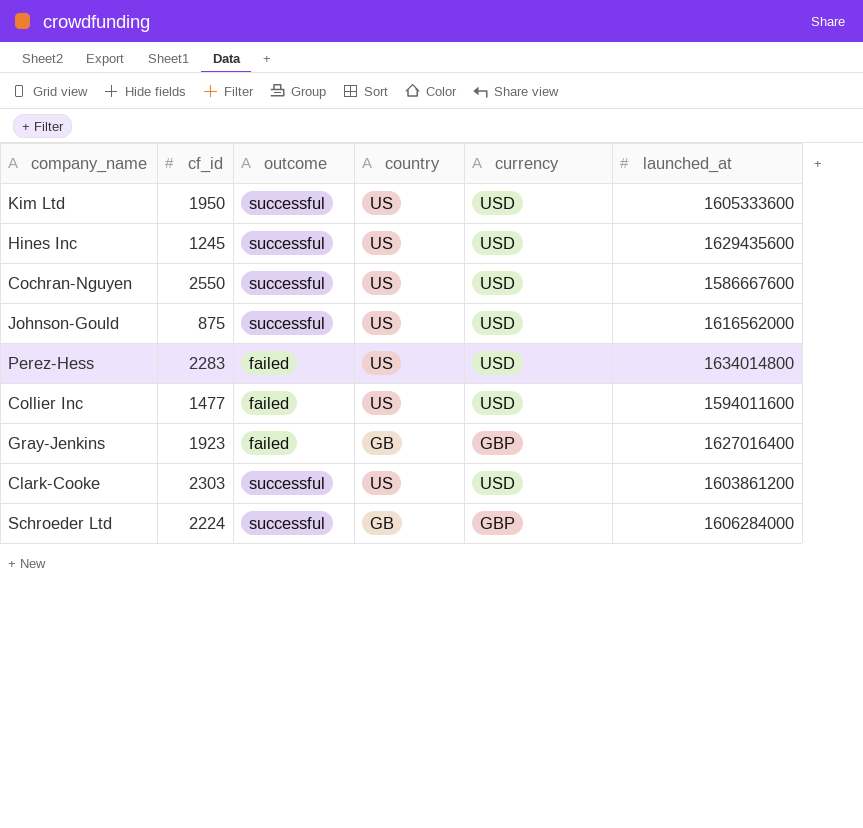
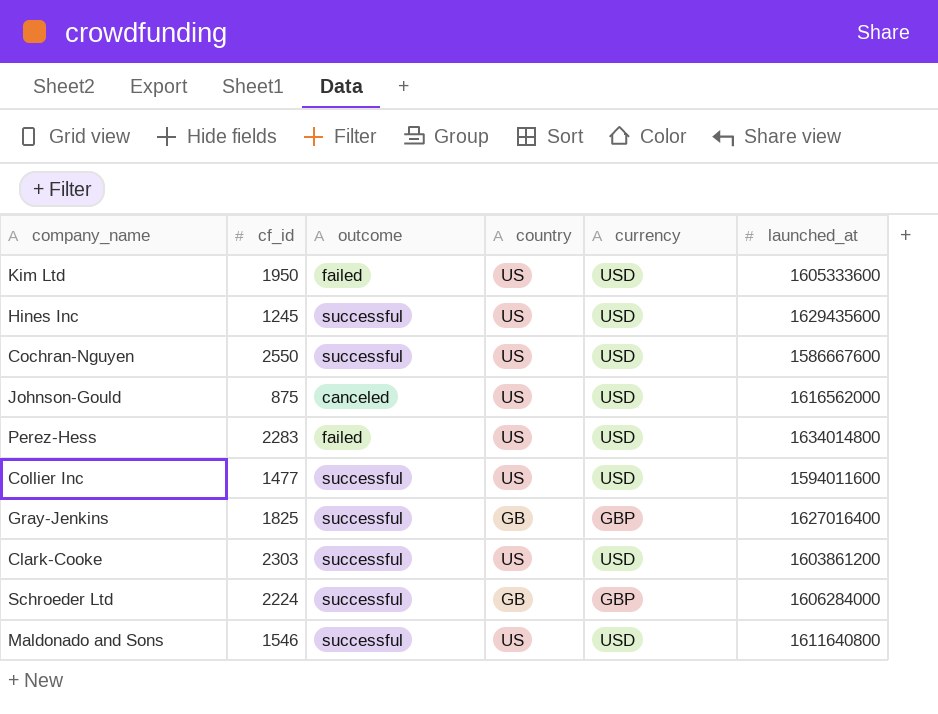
Kim Ltd | outcome: successful -> failed
Johnson-Gould | outcome: successful -> canceled
Collier Inc | outcome: failed -> successful
Gray-Jenkins | cf_id: 1923 -> 1825
Gray-Jenkins | outcome: failed -> successful
row Maldonado and Sons: none -> 1546 | successful | US | USD | 1611640800

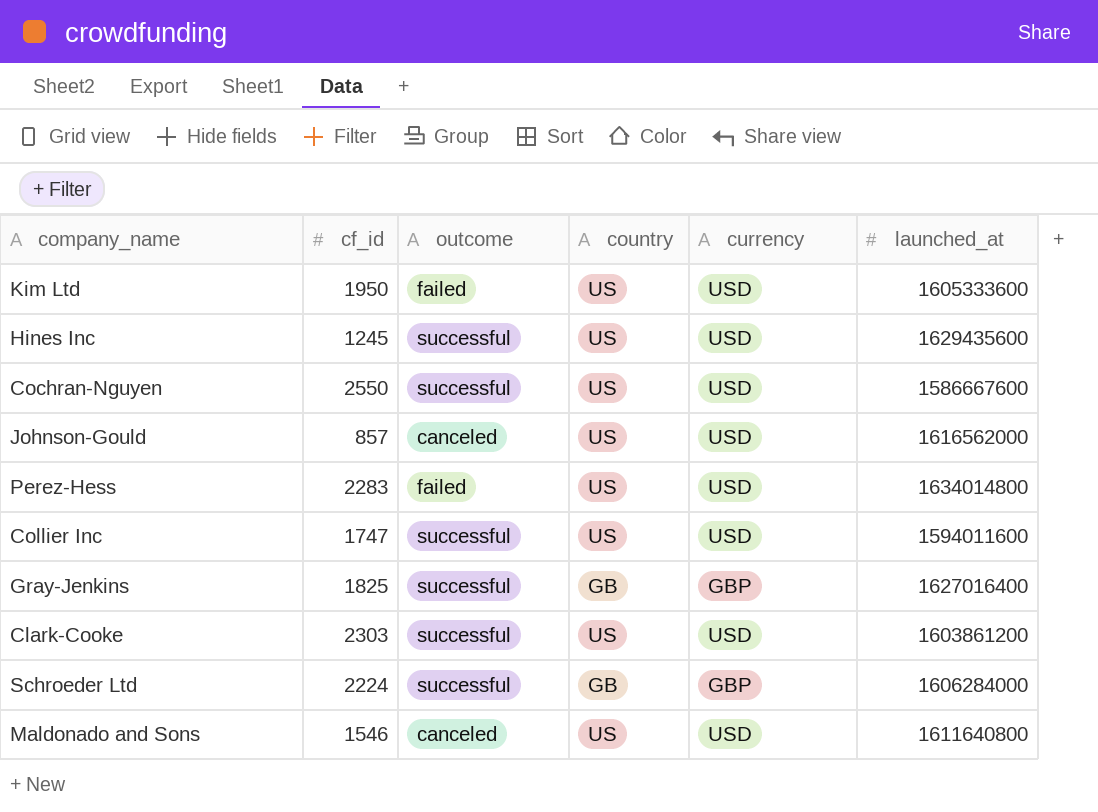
Johnson-Gould | cf_id: 875 -> 857
Collier Inc | cf_id: 1477 -> 1747
Maldonado and Sons | outcome: successful -> canceled

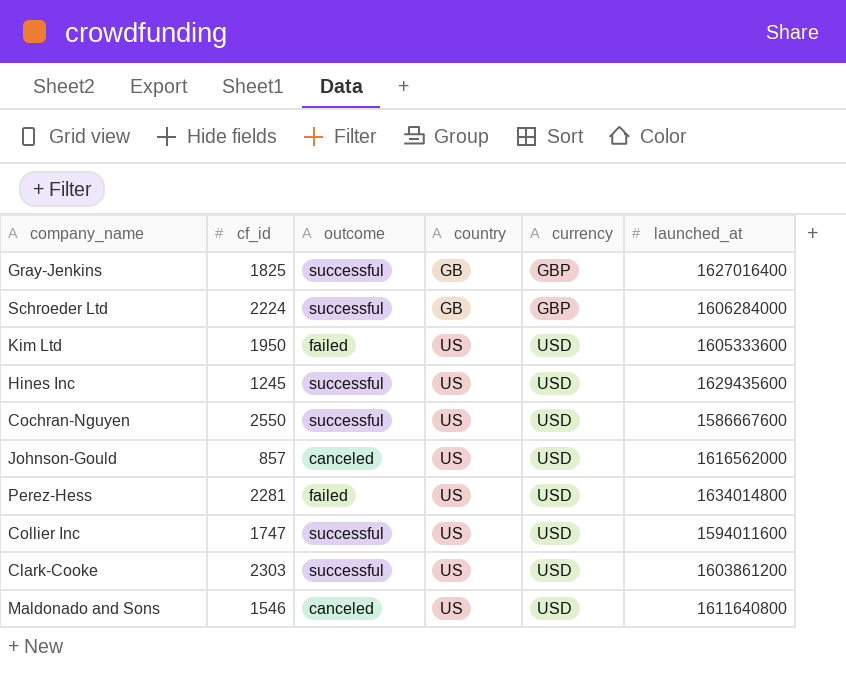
row order: none -> country ascending
Perez-Hess | cf_id: 2283 -> 2281

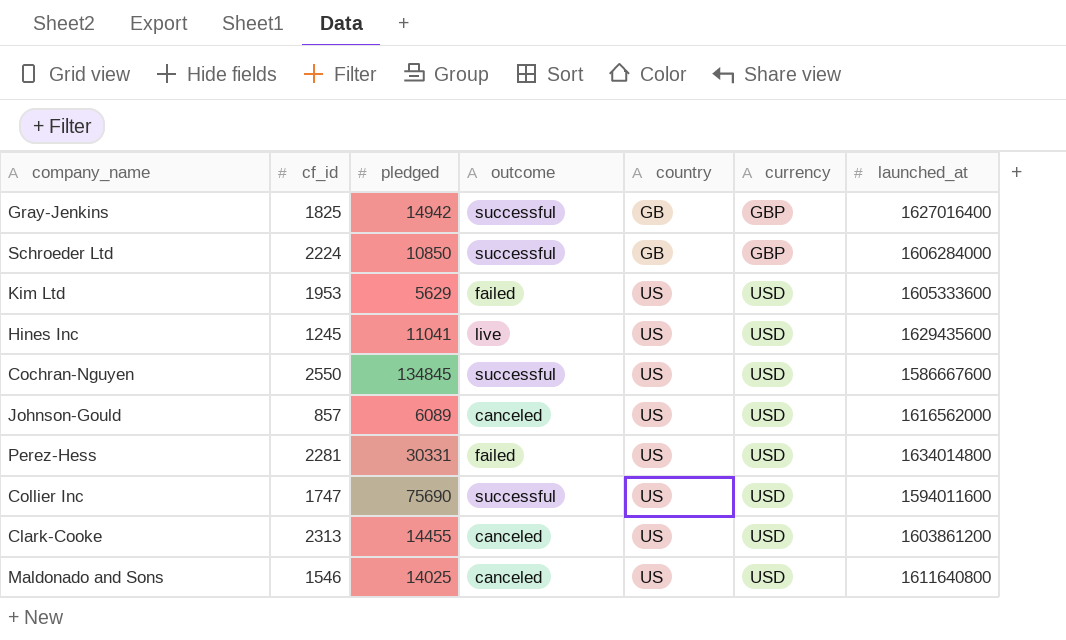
column pledged | position: none -> 3
Kim Ltd | cf_id: 1950 -> 1953
Hines Inc | outcome: successful -> live
Clark-Cooke | cf_id: 2303 -> 2313
Clark-Cooke | outcome: successful -> canceled

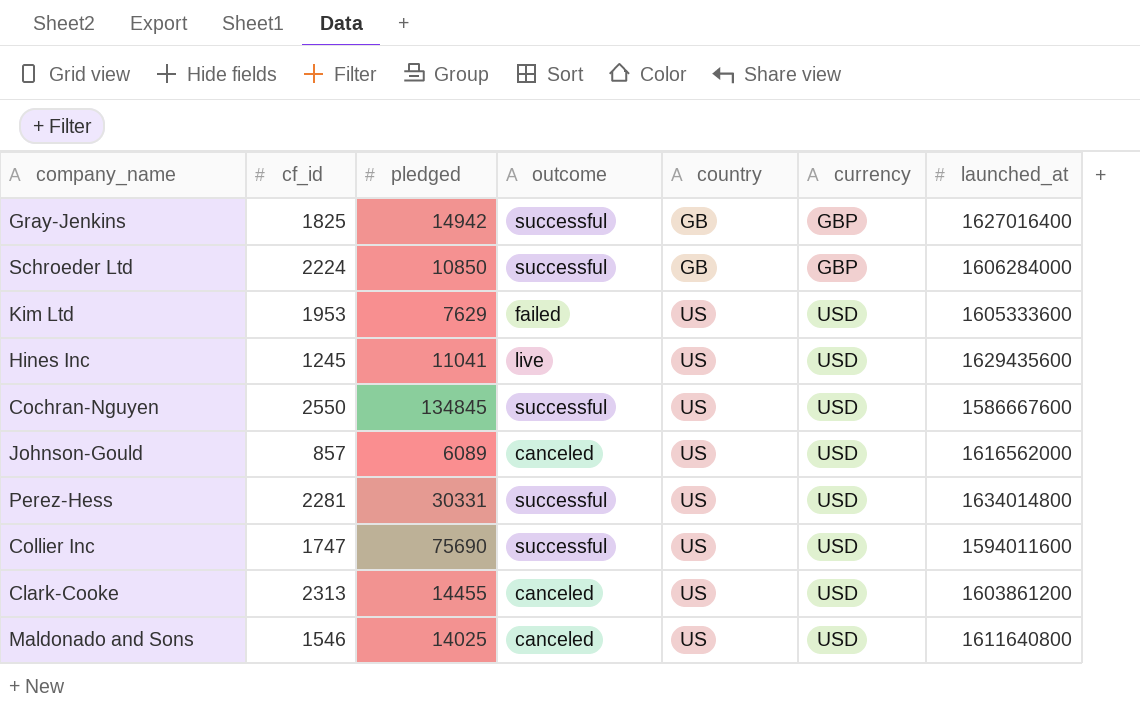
Kim Ltd | pledged: 5629 -> 7629
Perez-Hess | outcome: failed -> successful

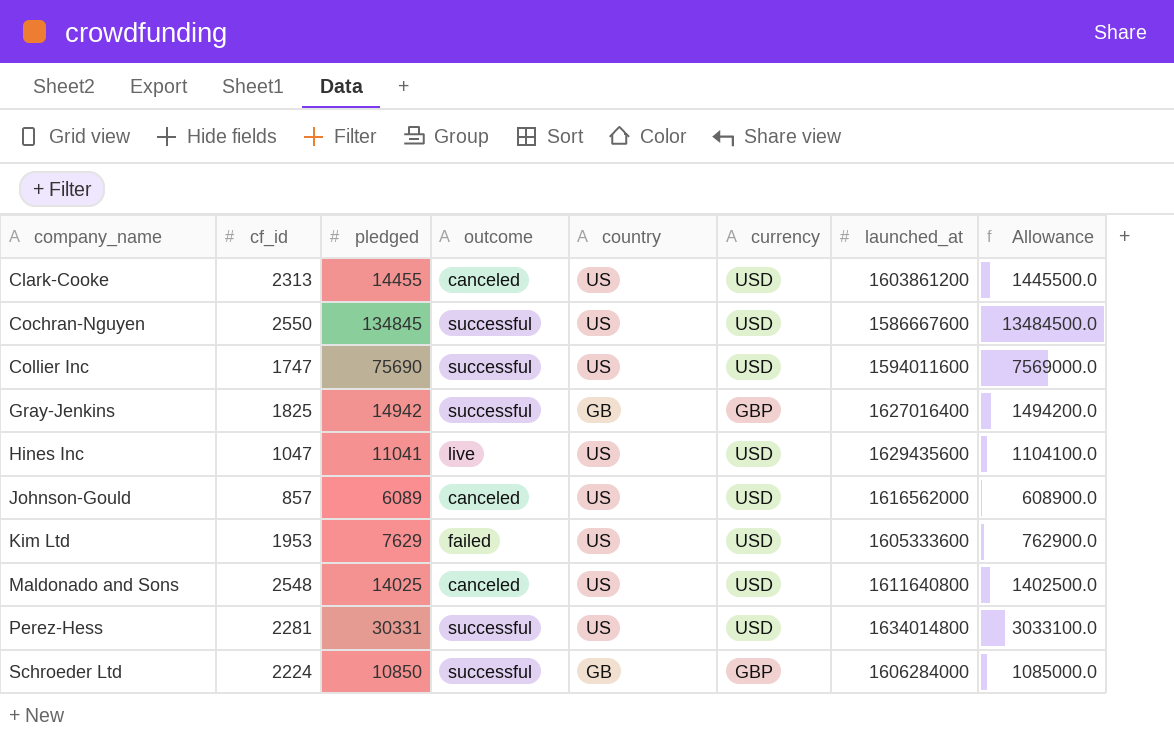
row order: country ascending -> company_name ascending
column Allowance | formula: none -> [pledged] * 100
Hines Inc | cf_id: 1245 -> 1047
Maldonado and Sons | cf_id: 1546 -> 2548

